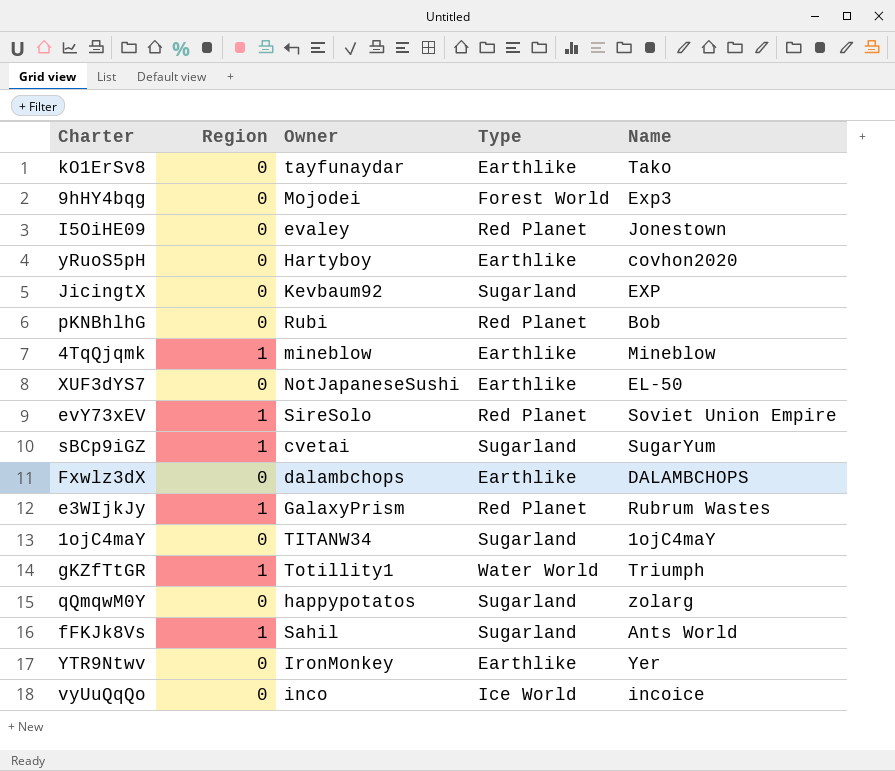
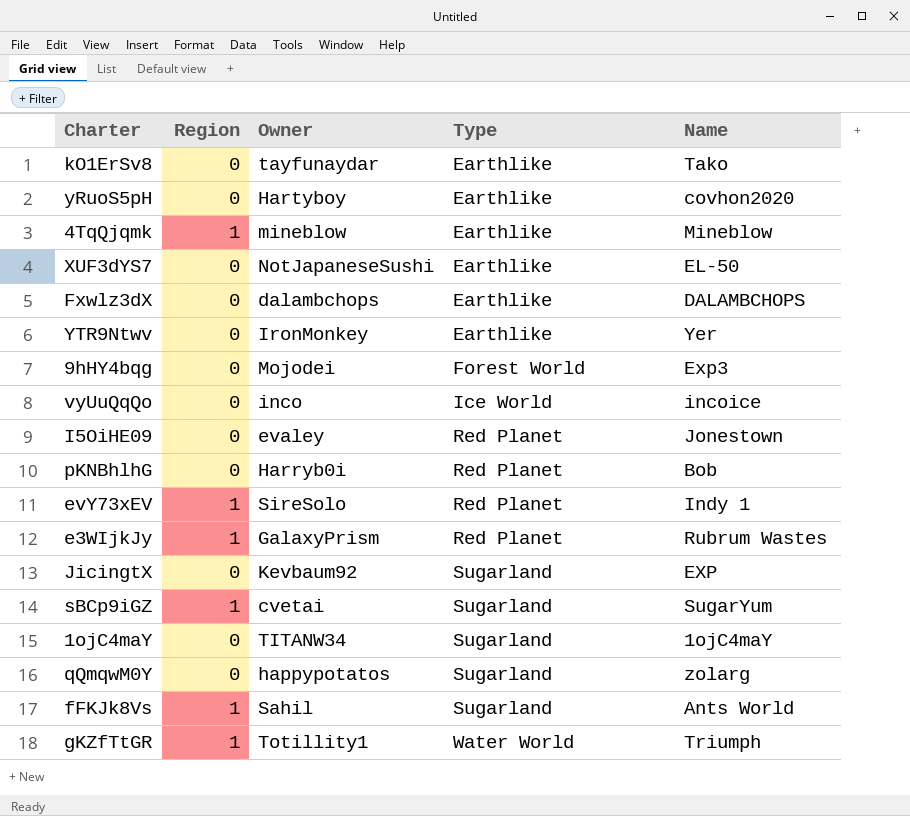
row order: none -> Type ascending
pKNBhlhG | Owner: Rubi -> Harryb0i
evY73xEV | Name: Soviet Union Empire -> Indy 1

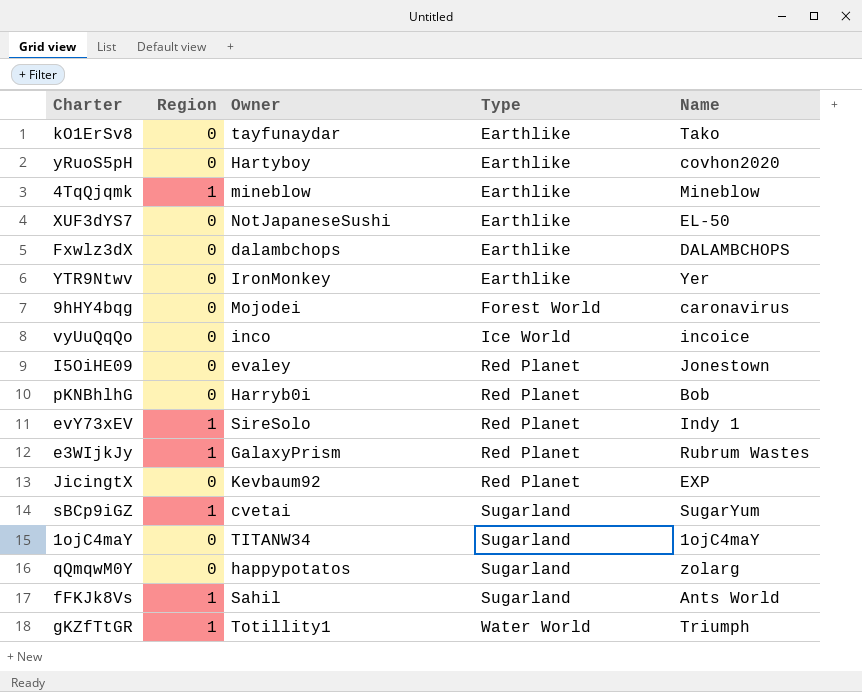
9hHY4bqg | Name: Exp3 -> caronavirus
JicingtX | Type: Sugarland -> Red Planet

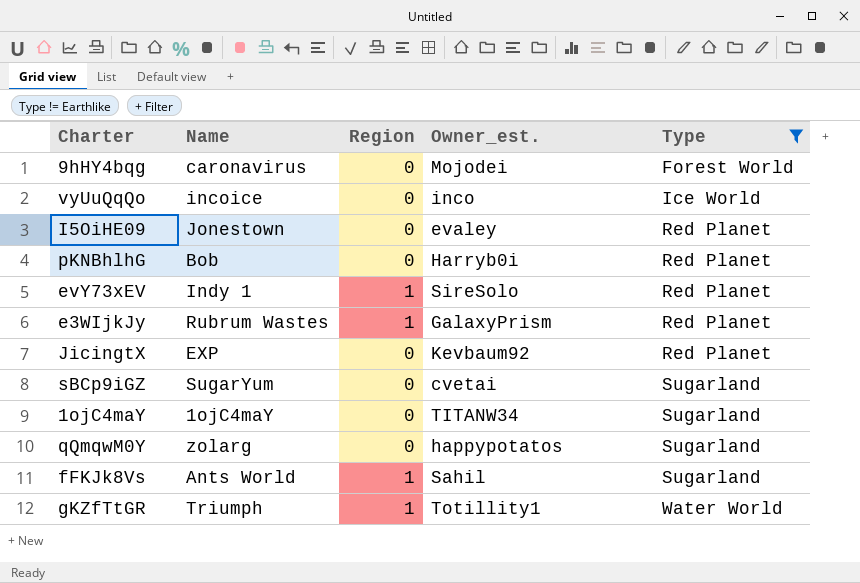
filter: none -> Type != Earthlike
column Name | position: 5 -> 2
column name: Owner -> Owner_est.
sBCp9iGZ | Region: 1 -> 0

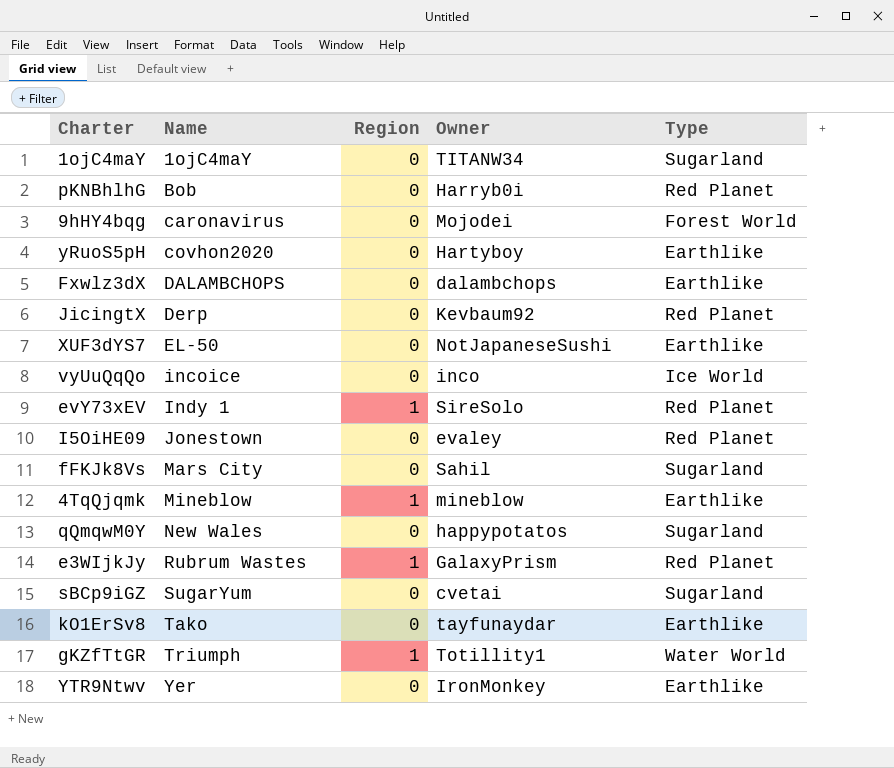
filter: Type != Earthlike -> none
row order: Type ascending -> Name ascending
column name: Owner_est. -> Owner
JicingtX | Name: EXP -> Derp
fFKJk8Vs | Name: Ants World -> Mars City
fFKJk8Vs | Region: 1 -> 0
qQmqwM0Y | Name: zolarg -> New Wales

